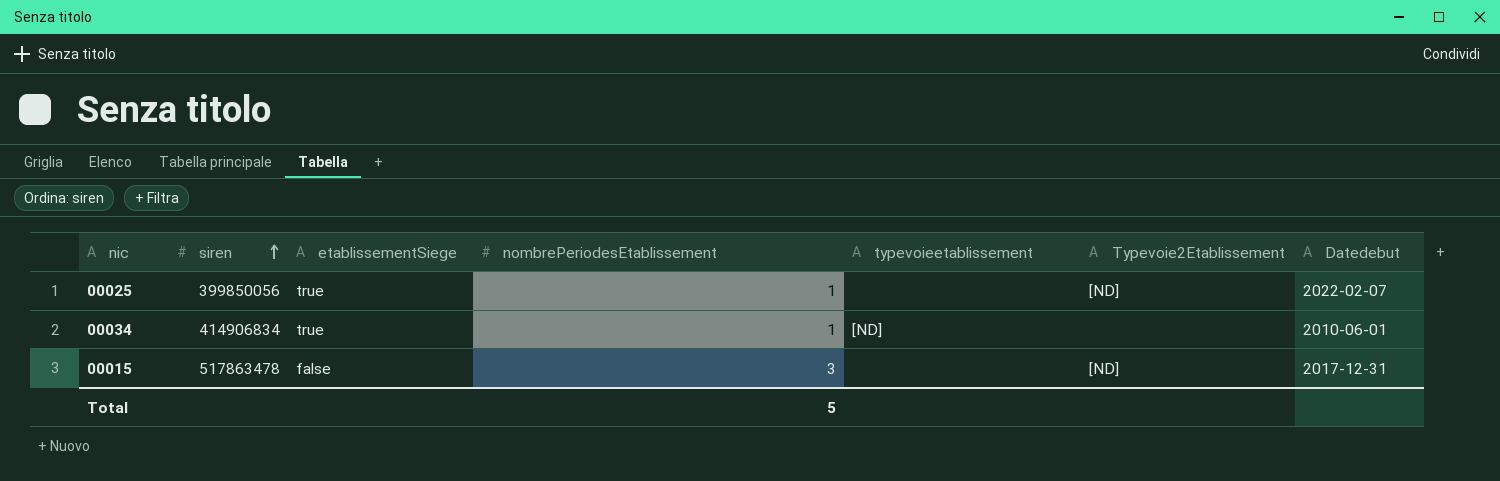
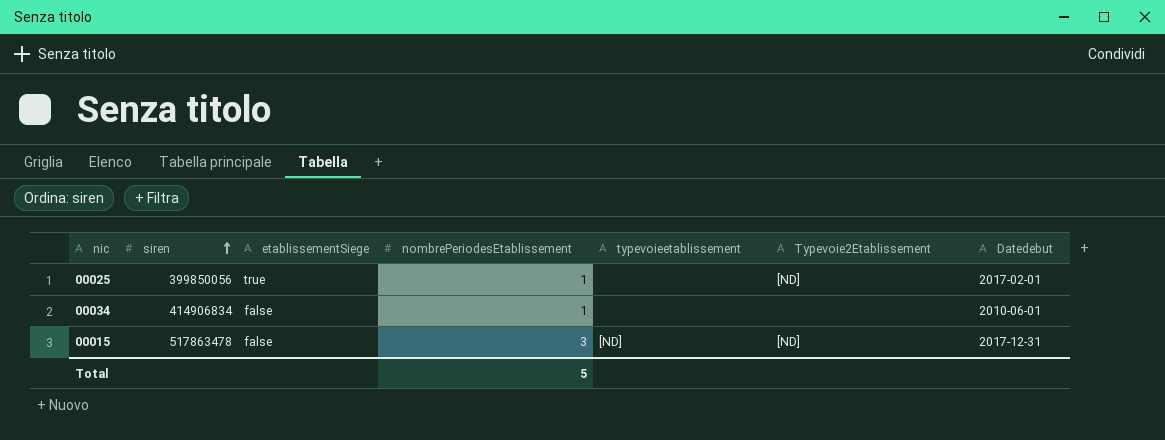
00025 | Datedebut: 2022-02-07 -> 2017-02-01
00034 | etablissementSiege: true -> false
00034 | typevoieetablissement: [ND] -> none
00015 | typevoieetablissement: none -> [ND]

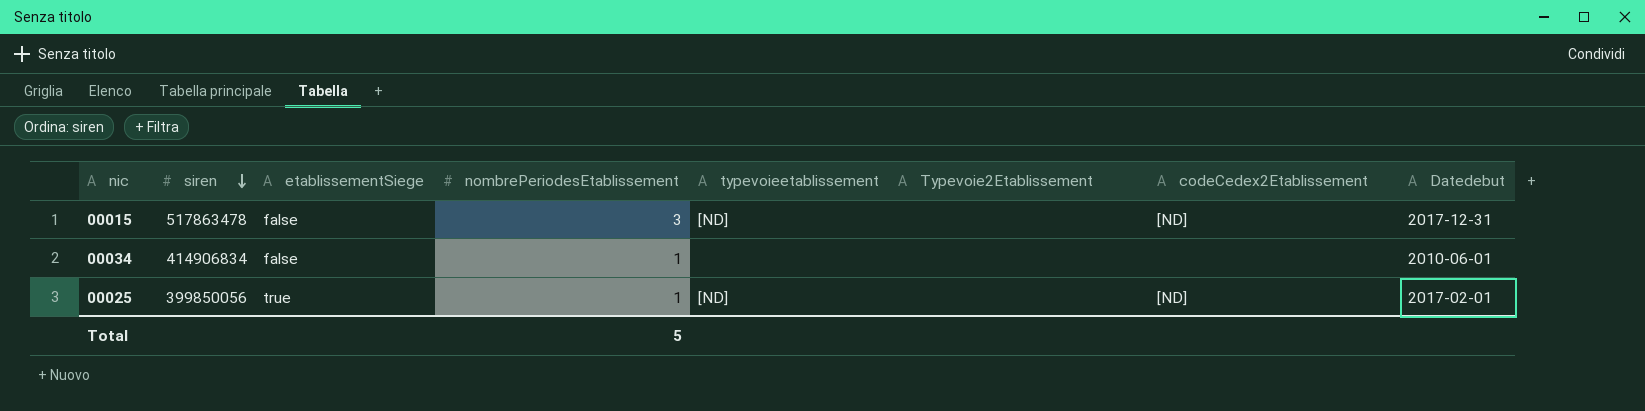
row order: siren ascending -> siren descending
column codeCedex2Etablissement | position: none -> 7
00015 | Typevoie2Etablissement: [ND] -> none
00025 | typevoieetablissement: none -> [ND]
00025 | Typevoie2Etablissement: [ND] -> none

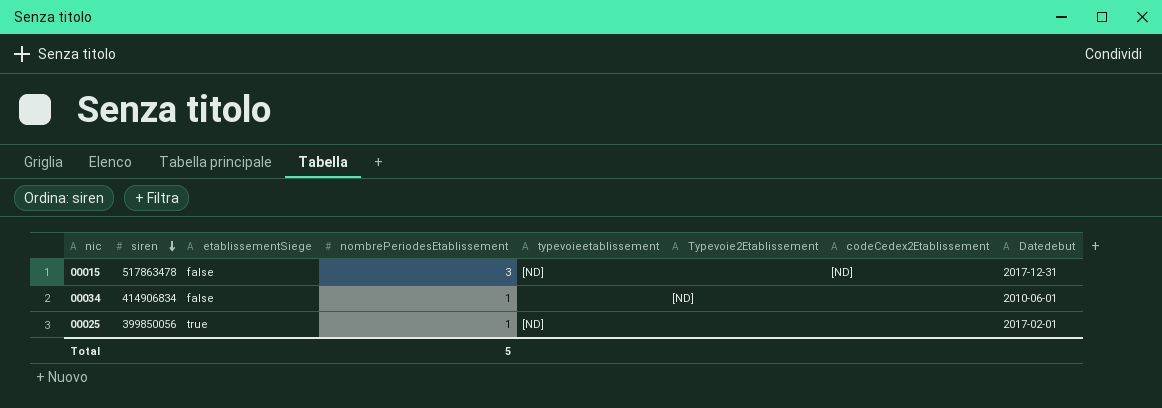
00034 | Typevoie2Etablissement: none -> [ND]
00025 | codeCedex2Etablissement: [ND] -> none

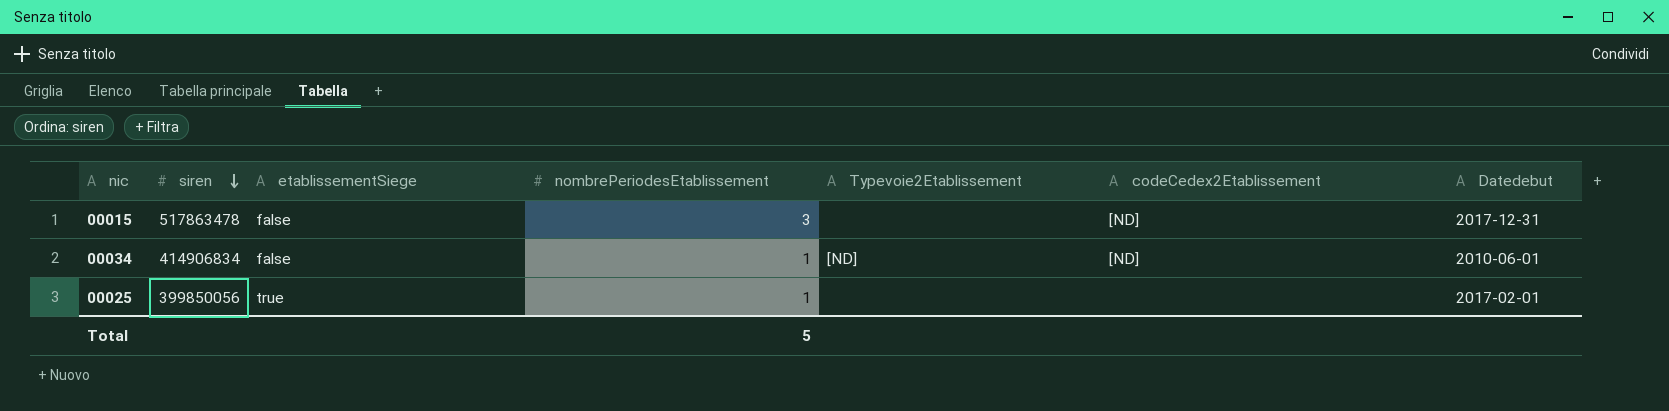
column typevoieetablissement | position: 5 -> none
00034 | codeCedex2Etablissement: none -> [ND]

